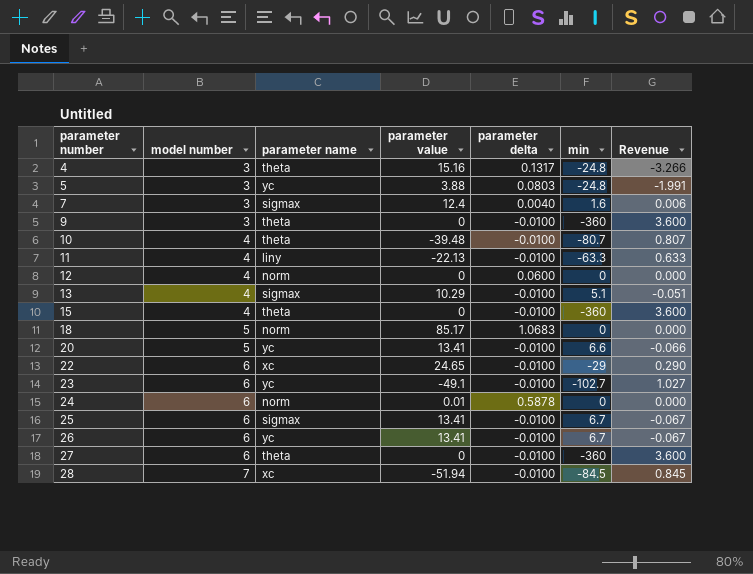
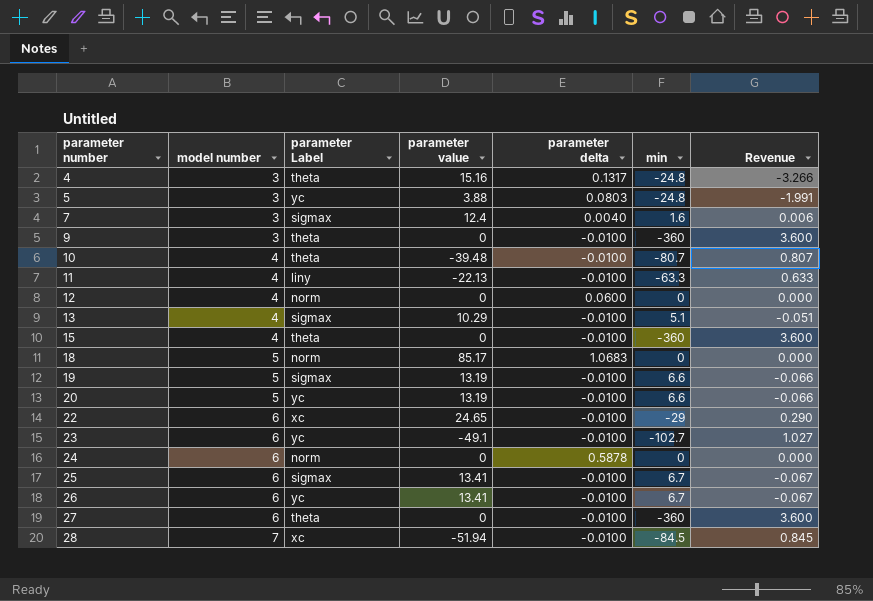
column name: parameter name -> parameter Label
row 19: none -> 5 | sigmax | 13.19 | -0.0100 | 6.6 | -0.066
20 | parameter value: 13.41 -> 13.19
24 | parameter value: 0.01 -> 0

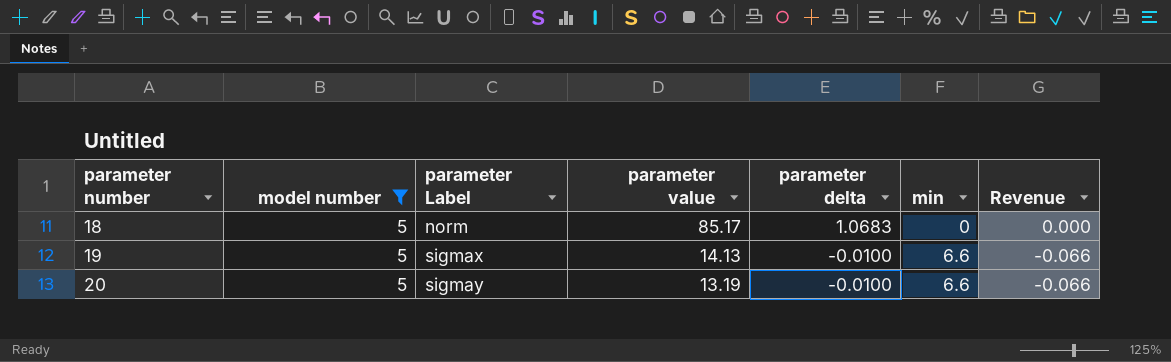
filter: none -> model number = 5
19 | parameter value: 13.19 -> 14.13
20 | parameter Label: yc -> sigmay

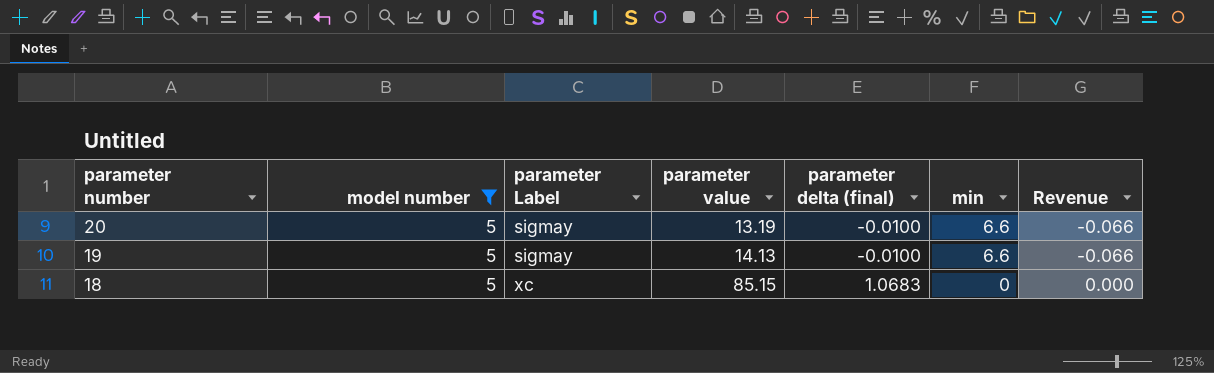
row order: parameter number ascending -> parameter number descending
column name: parameter delta -> parameter delta (final)
19 | parameter Label: sigmax -> sigmay
18 | parameter Label: norm -> xc
18 | parameter value: 85.17 -> 85.15

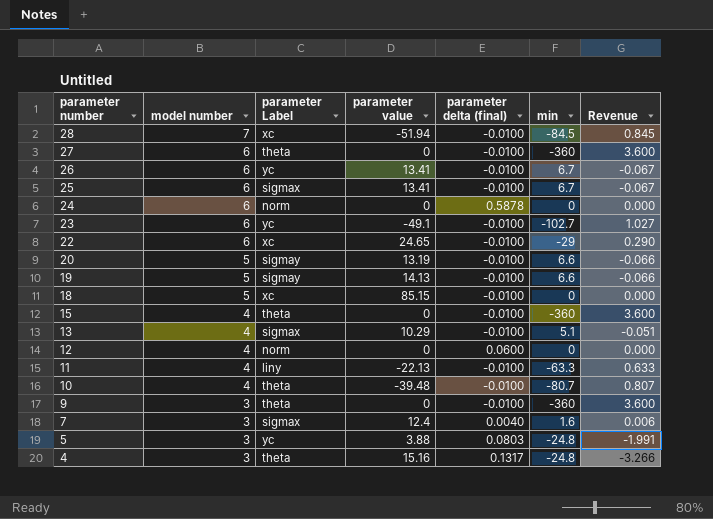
filter: model number = 5 -> none
18 | parameter delta (final): 1.0683 -> -0.0100

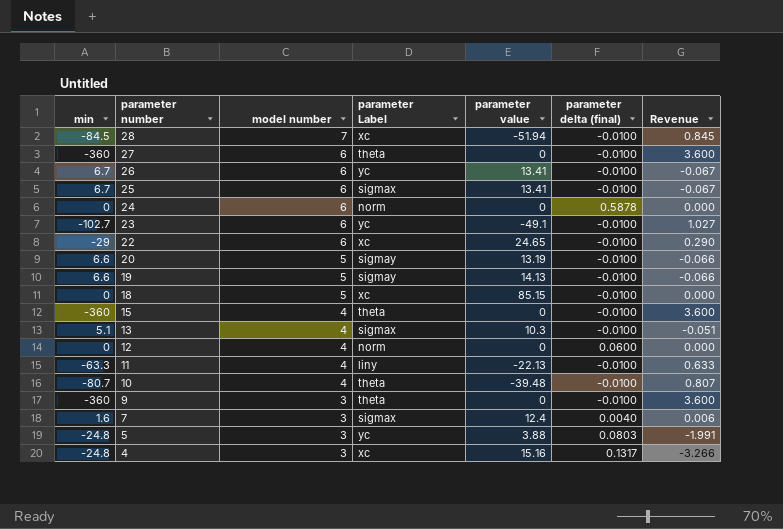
column min | position: 6 -> 1
13 | parameter value: 10.29 -> 10.3
4 | parameter Label: theta -> xc

